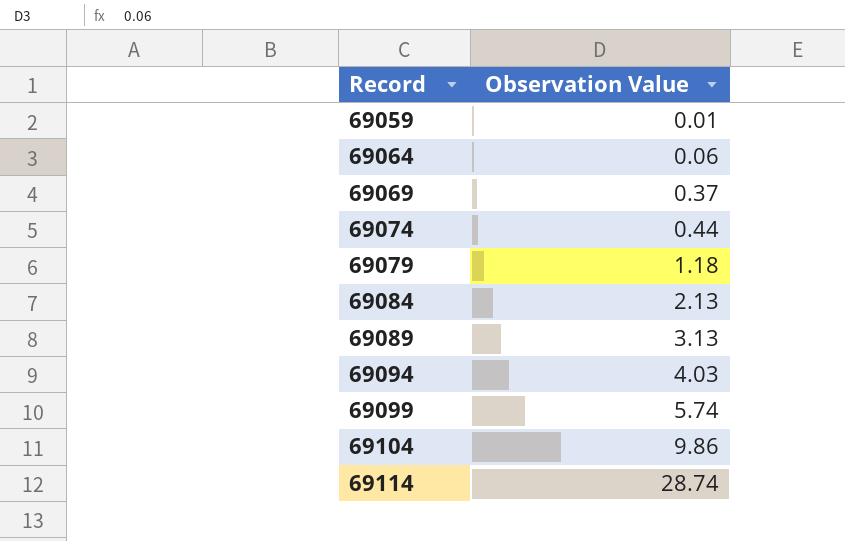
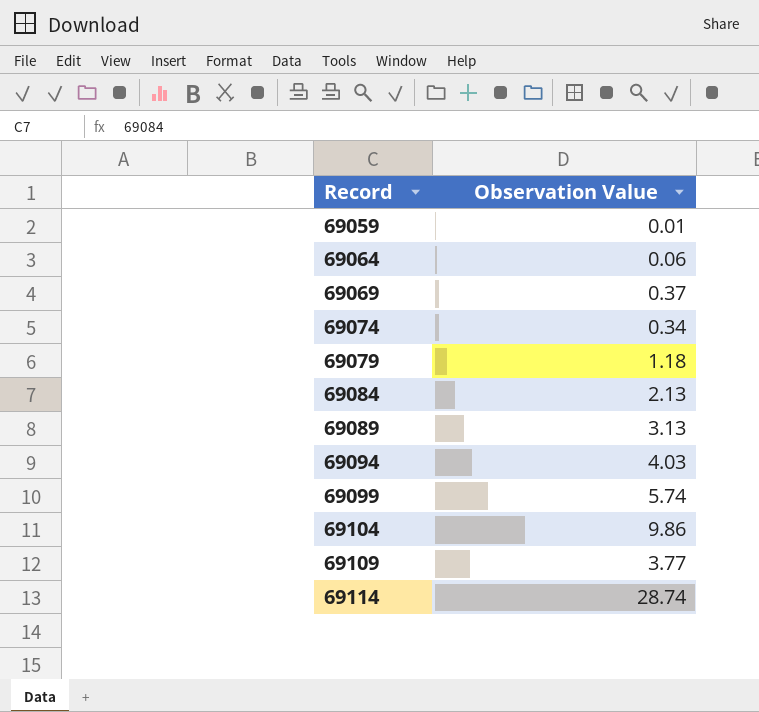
69074 | Observation Value: 0.44 -> 0.34
row 69109: none -> 3.77

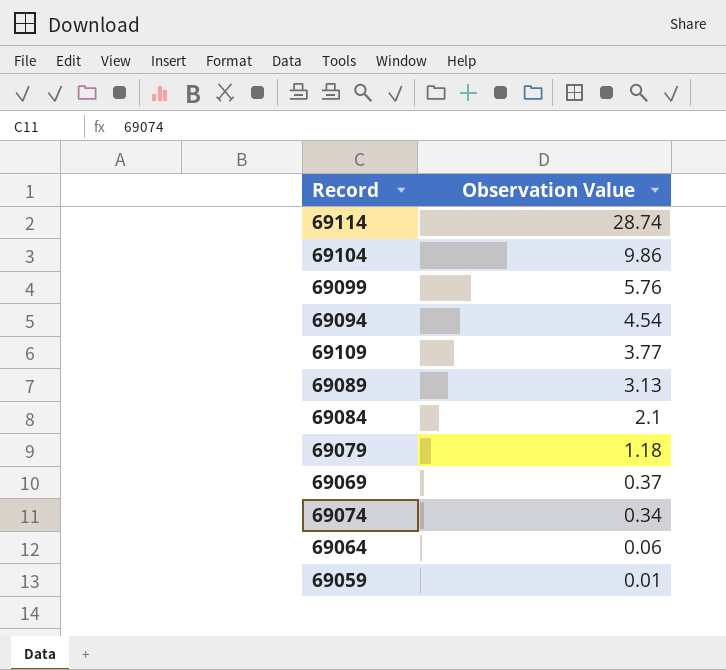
row order: Record ascending -> Observation Value descending
69099 | Observation Value: 5.74 -> 5.76
69094 | Observation Value: 4.03 -> 4.54
69084 | Observation Value: 2.13 -> 2.1

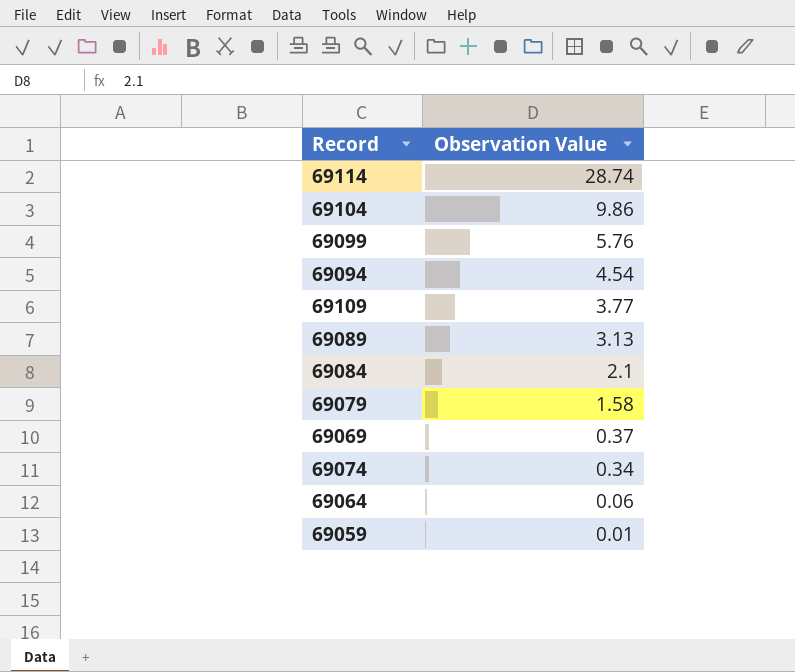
69079 | Observation Value: 1.18 -> 1.58

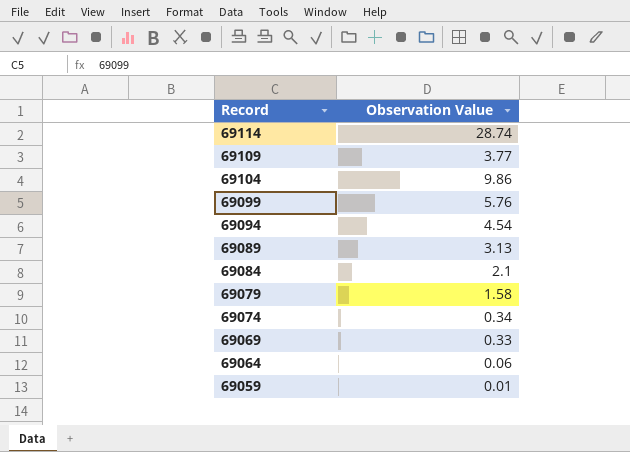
row order: Observation Value descending -> Record descending
69069 | Observation Value: 0.37 -> 0.33

